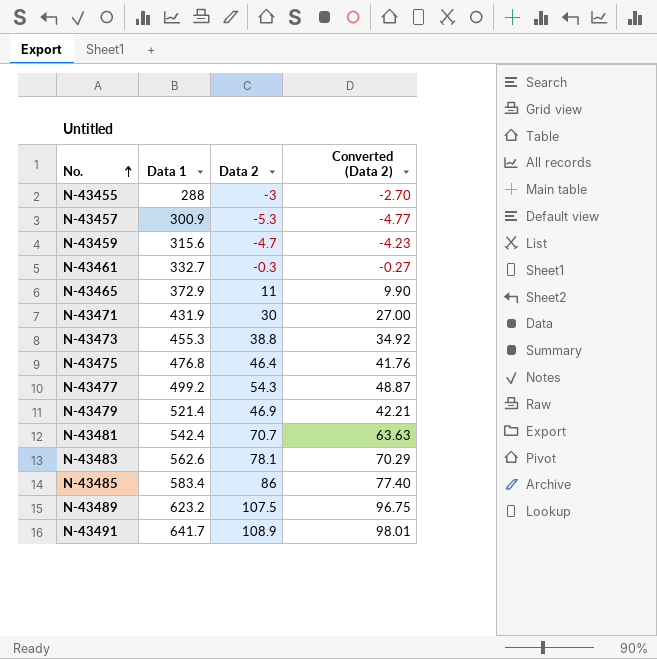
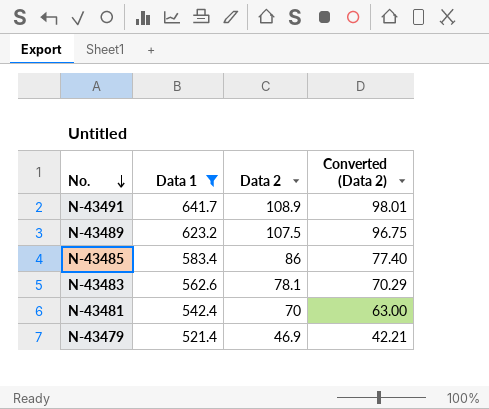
filter: none -> Data 1 >= 521.4
row order: No. ascending -> No. descending
N-43481 | Data 2: 70.7 -> 70
N-43481 | Converted (Data 2): 63.63 -> 63.00

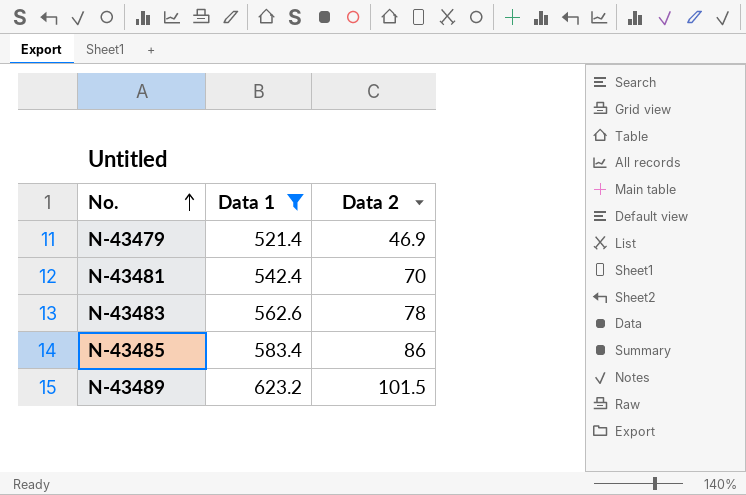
row order: No. descending -> No. ascending
column Converted (Data 2) | formula: [Data 2] * 0.9 -> none
row N-43491: 641.7 | 108.9 | 98.01 -> none
N-43483 | Data 2: 78.1 -> 78
N-43489 | Data 2: 107.5 -> 101.5

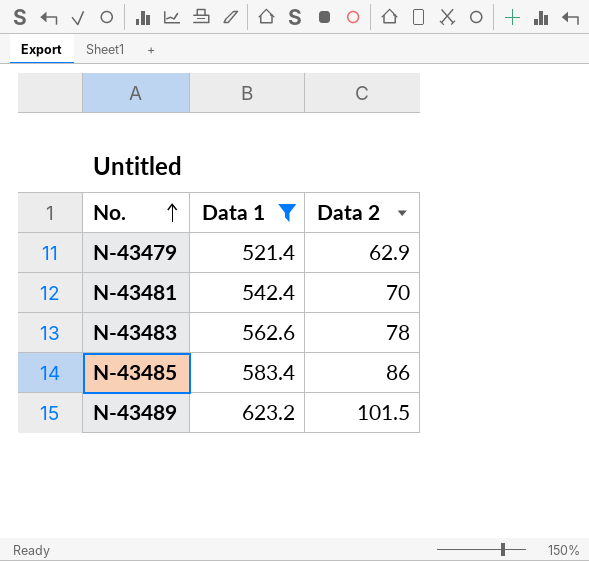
N-43479 | Data 2: 46.9 -> 62.9

